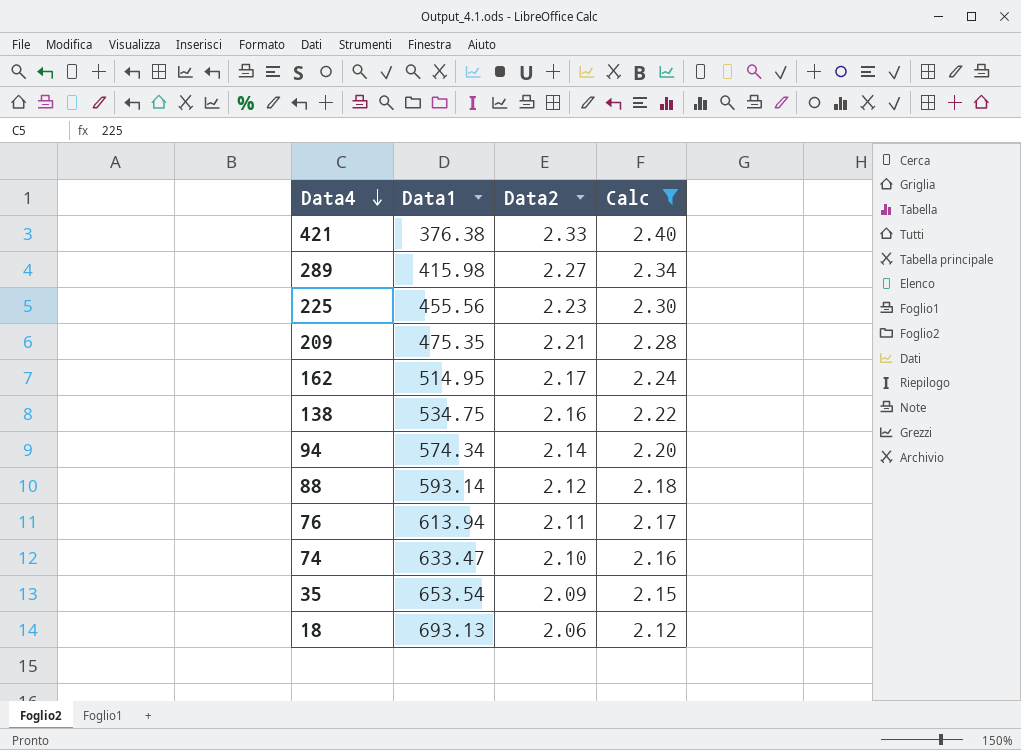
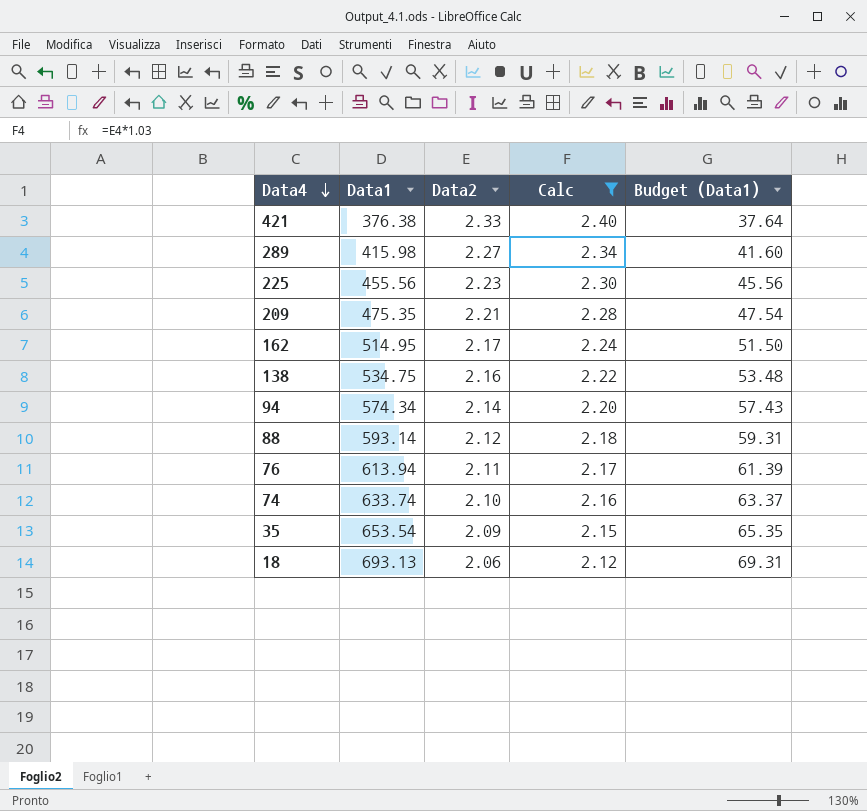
column Budget (Data1) | formula: none -> [Data1] * 0.1
74 | Data1: 633.47 -> 633.74

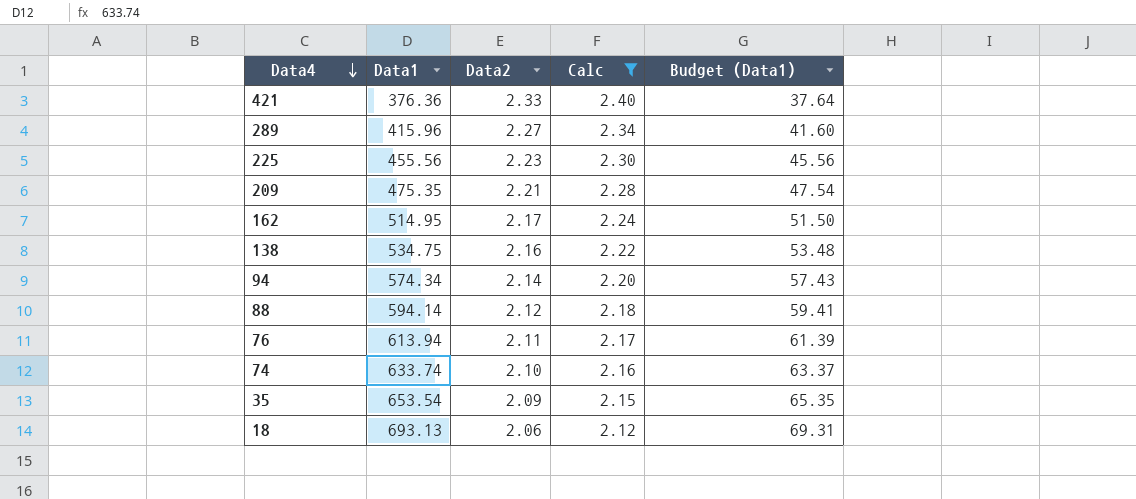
421 | Data1: 376.38 -> 376.36
289 | Data1: 415.98 -> 415.96
88 | Data1: 593.14 -> 594.14
88 | Budget (Data1): 59.31 -> 59.41

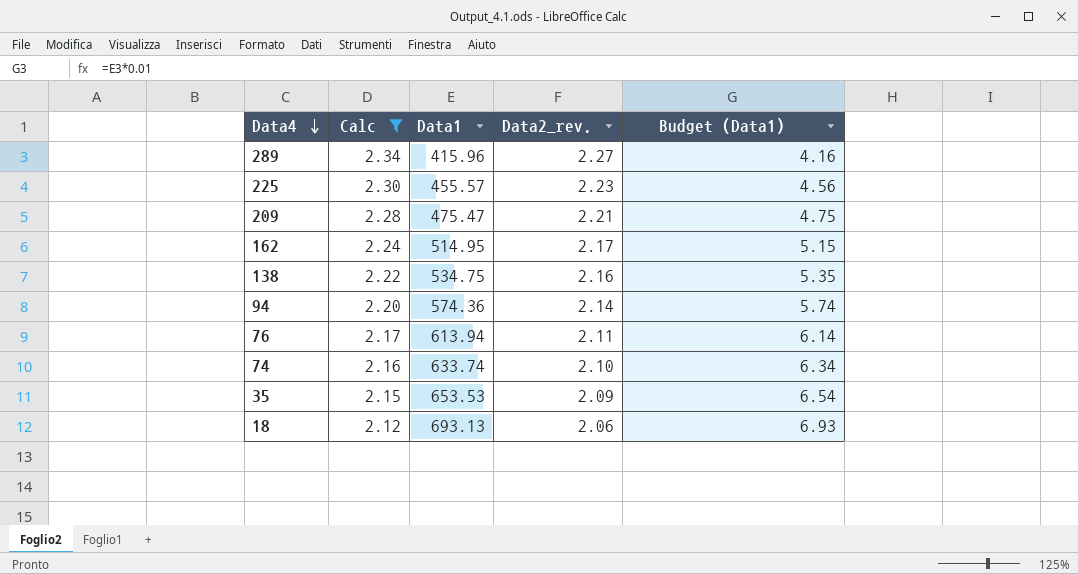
column Calc | position: 4 -> 2
column name: Data2 -> Data2_rev.
column Budget (Data1) | formula: [Data1] * 0.1 -> [Data1] * 0.01
row 421: 376.36 | 2.33 | 2.40 | 37.64 -> none
row 88: 594.14 | 2.12 | 2.18 | 59.41 -> none
225 | Data1: 455.56 -> 455.57
209 | Data1: 475.35 -> 475.47
94 | Data1: 574.34 -> 574.36
35 | Data1: 653.54 -> 653.53

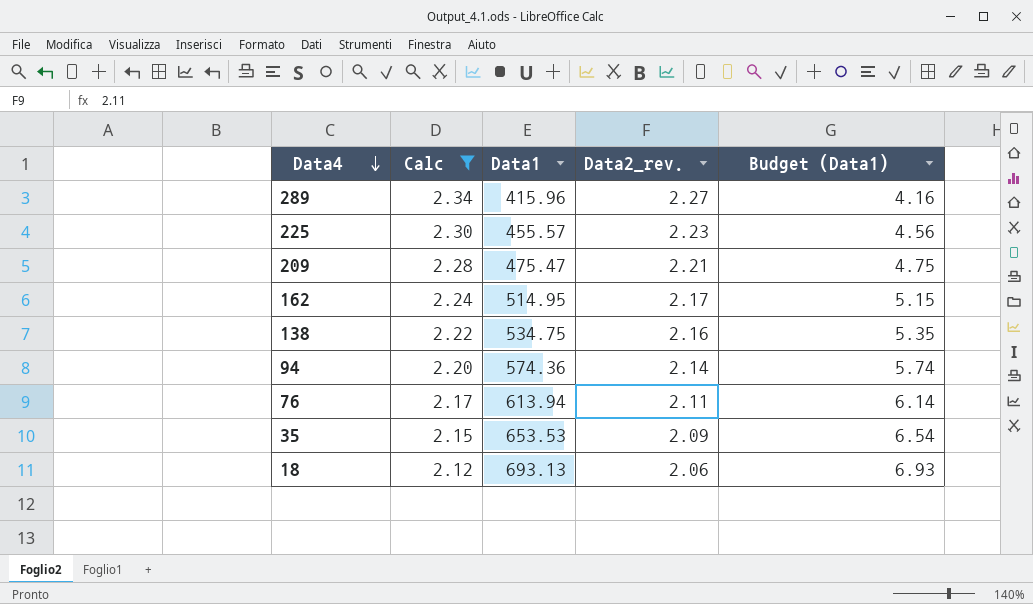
row 74: 2.16 | 633.74 | 2.10 | 6.34 -> none

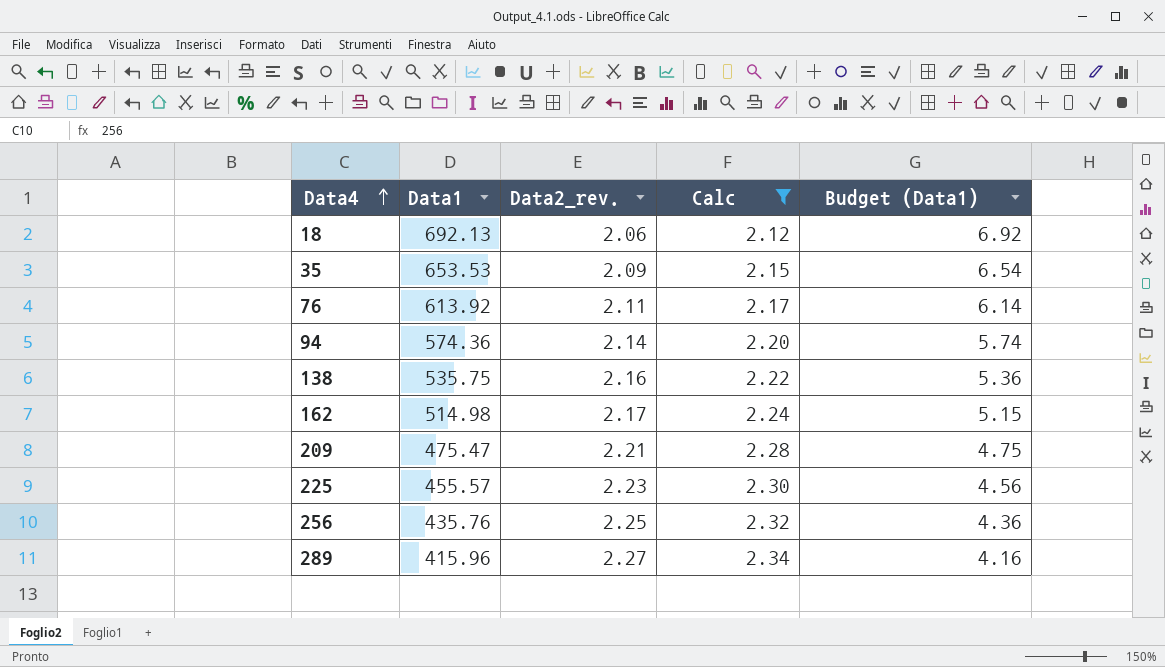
row order: Data4 descending -> Data4 ascending
column Calc | position: 2 -> 4
18 | Data1: 693.13 -> 692.13
18 | Budget (Data1): 6.93 -> 6.92
76 | Data1: 613.94 -> 613.92
138 | Data1: 534.75 -> 535.75
138 | Budget (Data1): 5.35 -> 5.36
162 | Data1: 514.95 -> 514.98
row 256: none -> 435.76 | 2.25 | 2.32 | 4.36

